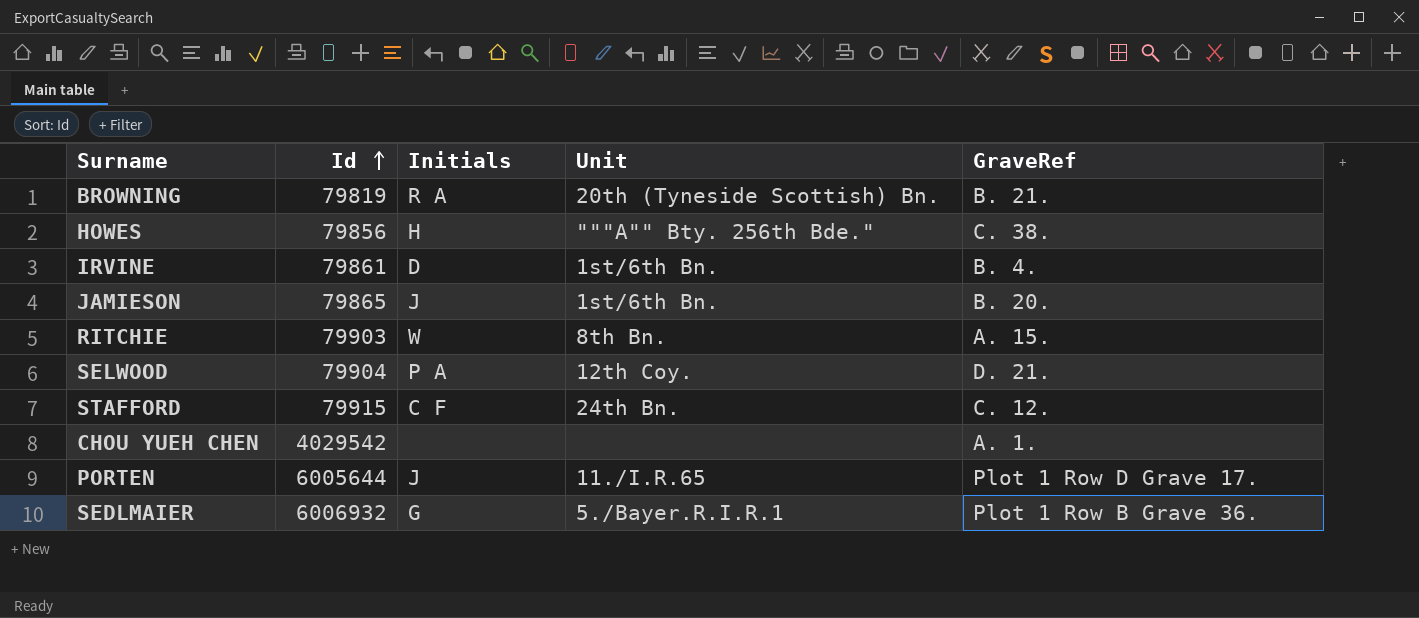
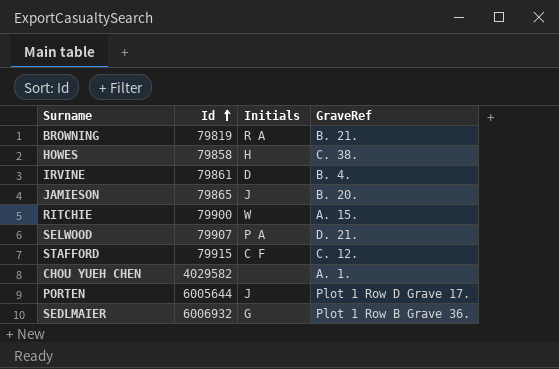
column Unit | position: 4 -> none
HOWES | Id: 79856 -> 79858
RITCHIE | Id: 79903 -> 79900
SELWOOD | Id: 79904 -> 79907
CHOU YUEH CHEN | Id: 4029542 -> 4029582

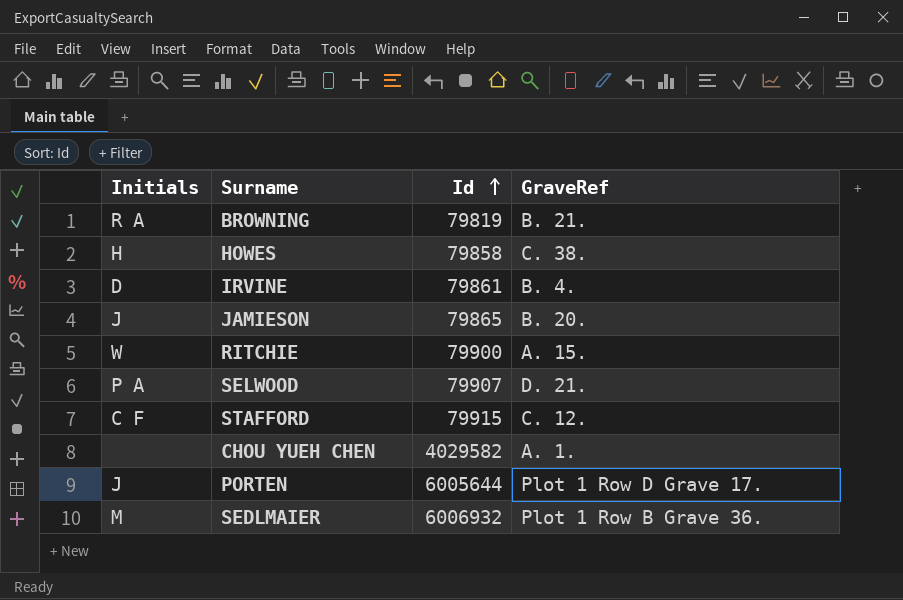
column Initials | position: 3 -> 1
SEDLMAIER | Initials: G -> M

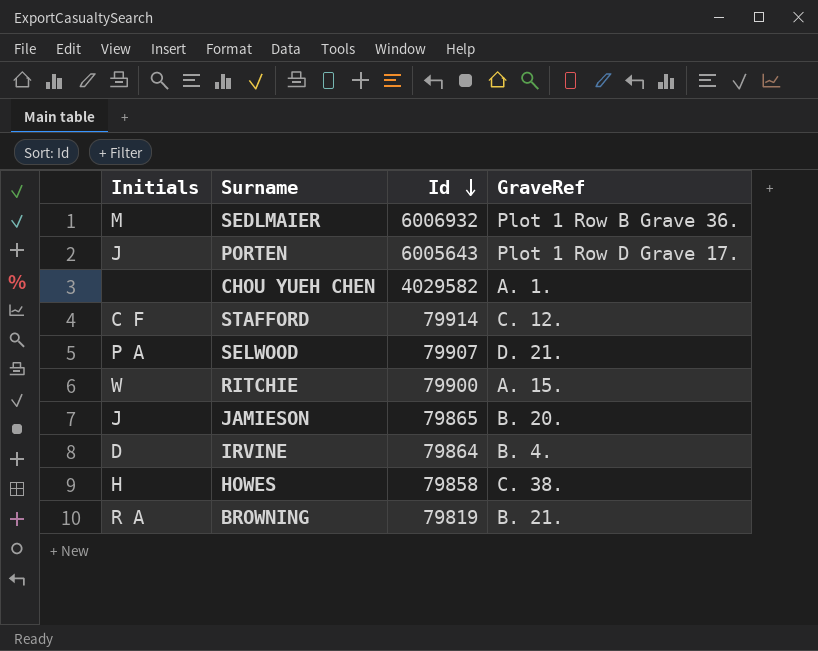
row order: Id ascending -> Id descending
PORTEN | Id: 6005644 -> 6005643
STAFFORD | Id: 79915 -> 79914
IRVINE | Id: 79861 -> 79864

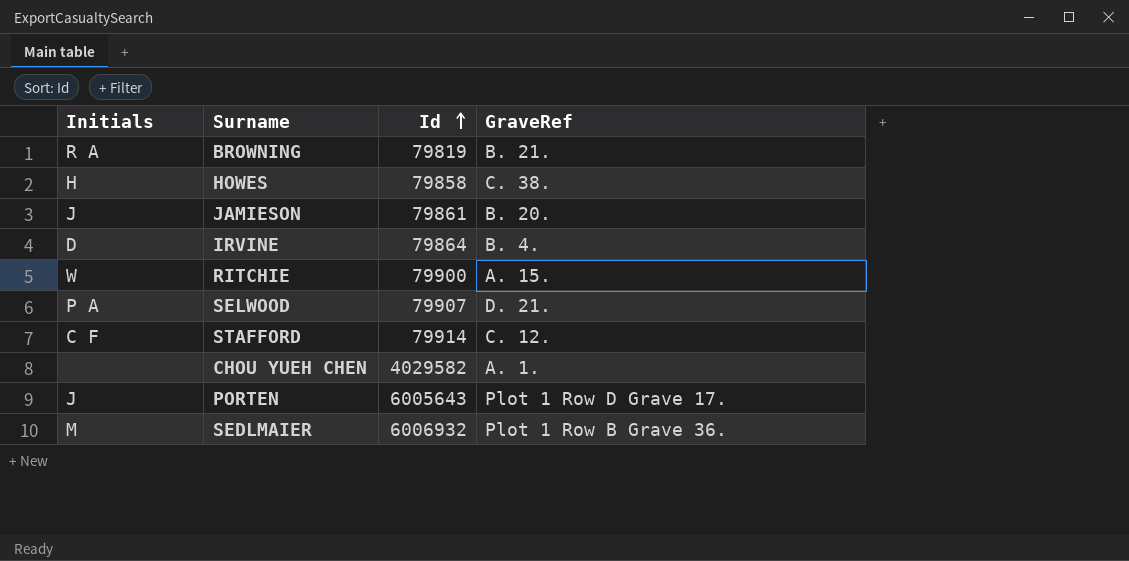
row order: Id descending -> Id ascending
JAMIESON | Id: 79865 -> 79861

